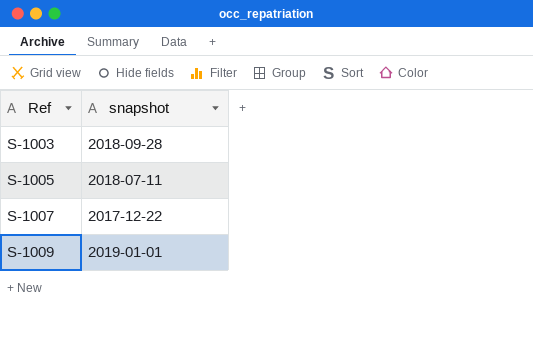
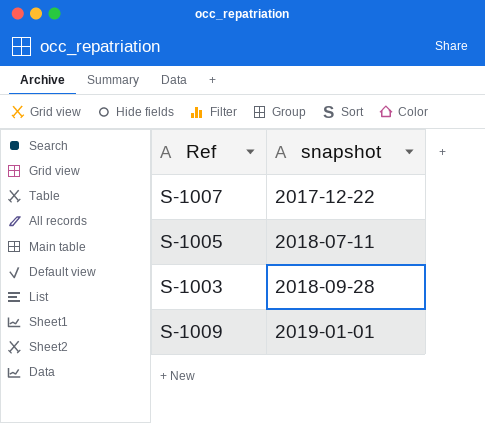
row order: Ref ascending -> snapshot ascending

